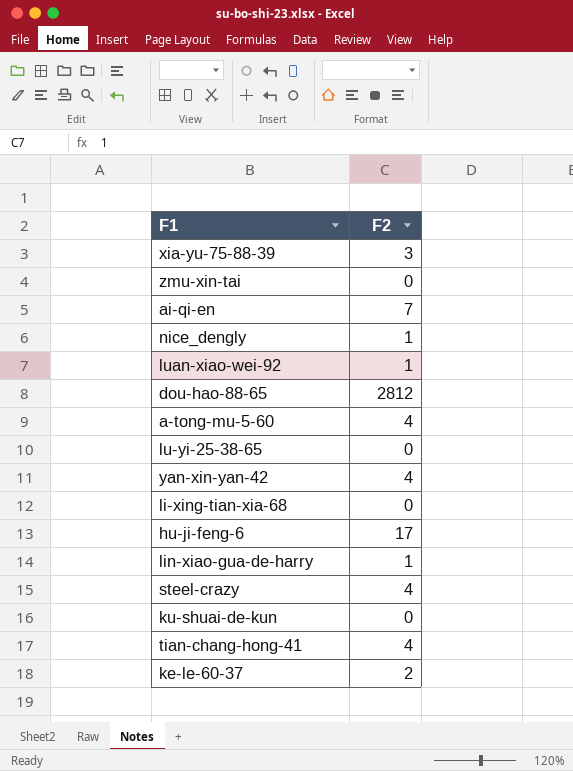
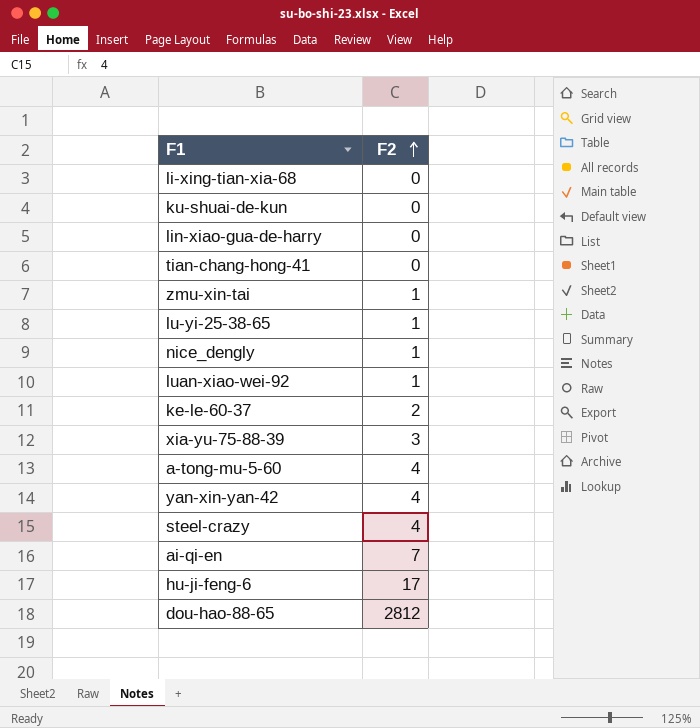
row order: none -> F2 ascending
lin-xiao-gua-de-harry | F2: 1 -> 0
tian-chang-hong-41 | F2: 4 -> 0
zmu-xin-tai | F2: 0 -> 1
lu-yi-25-38-65 | F2: 0 -> 1

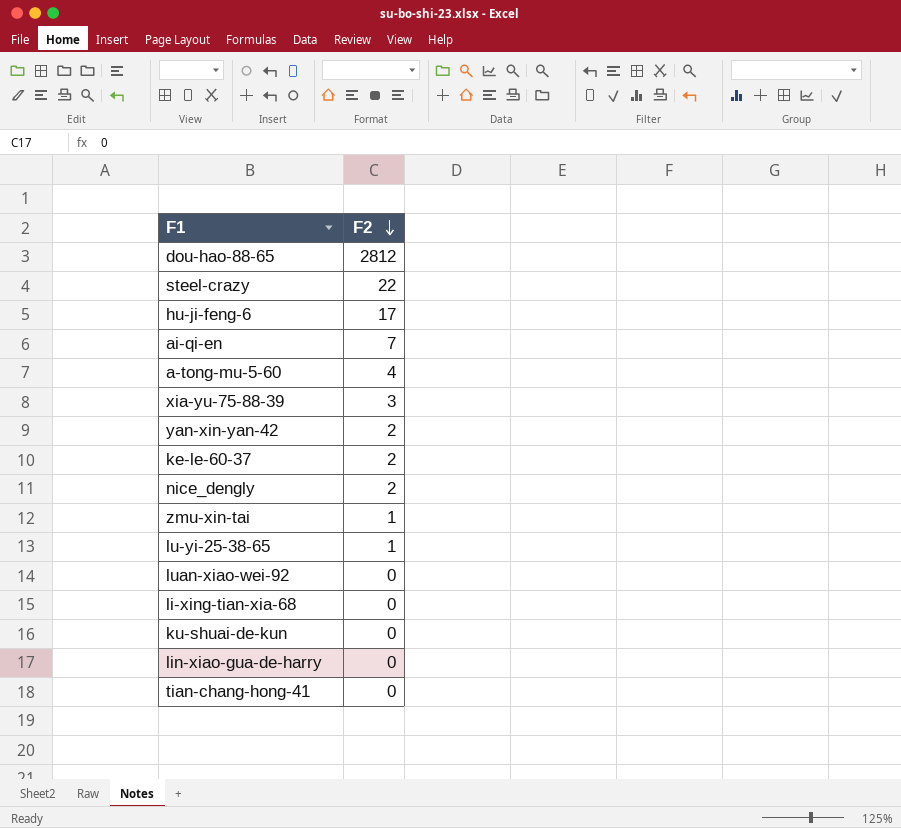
row order: F2 ascending -> F2 descending
steel-crazy | F2: 4 -> 22
yan-xin-yan-42 | F2: 4 -> 2
nice_dengly | F2: 1 -> 2
luan-xiao-wei-92 | F2: 1 -> 0

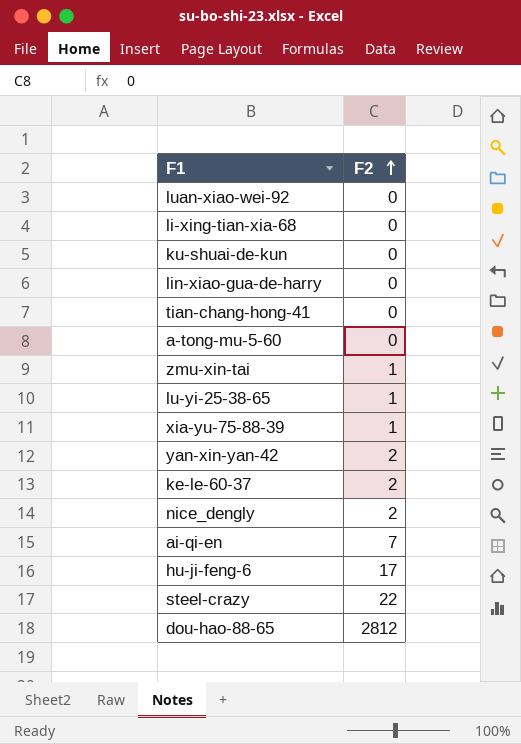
row order: F2 descending -> F2 ascending
a-tong-mu-5-60 | F2: 4 -> 0
xia-yu-75-88-39 | F2: 3 -> 1

